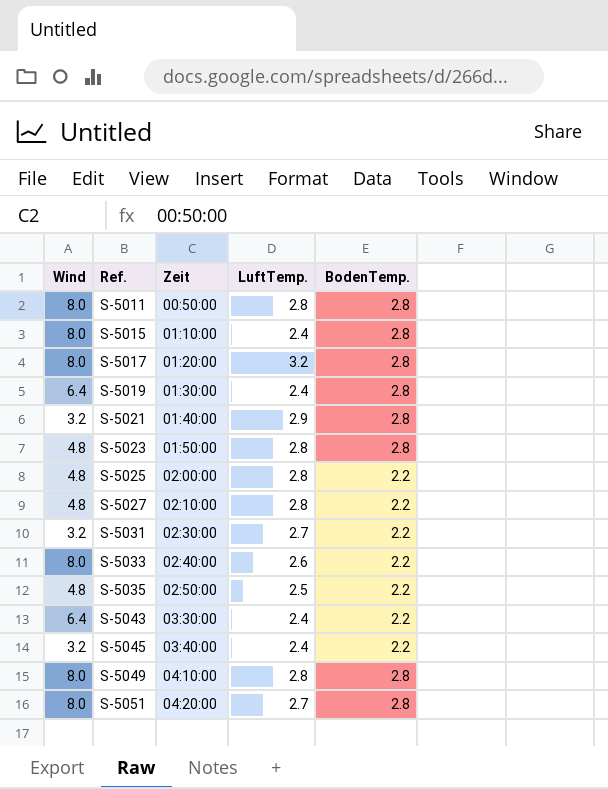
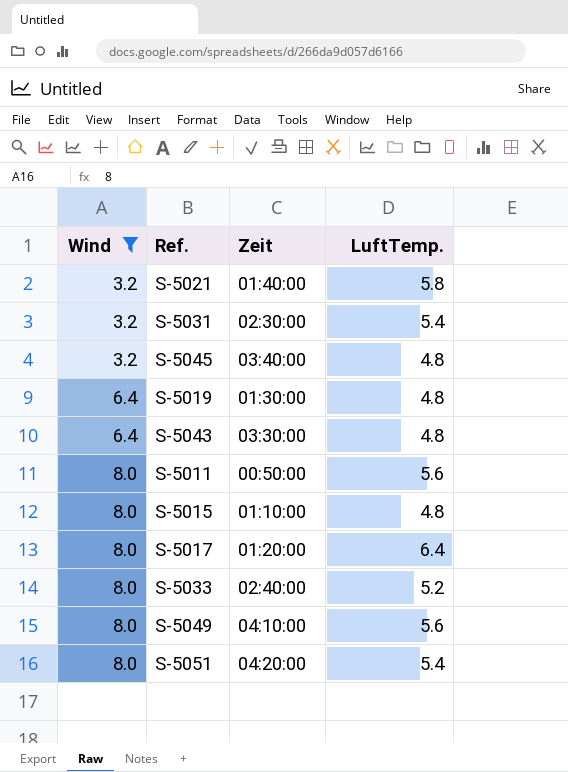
filter: none -> Wind != 4.8
row order: Ref. ascending -> Wind ascending
column BodenTemp. | position: 5 -> none
S-5021 | LuftTemp.: 2.9 -> 5.8
S-5031 | LuftTemp.: 2.7 -> 5.4
S-5045 | LuftTemp.: 2.4 -> 4.8
S-5019 | LuftTemp.: 2.4 -> 4.8
S-5043 | LuftTemp.: 2.4 -> 4.8
S-5011 | LuftTemp.: 2.8 -> 5.6
S-5015 | LuftTemp.: 2.4 -> 4.8
S-5017 | LuftTemp.: 3.2 -> 6.4
S-5033 | LuftTemp.: 2.6 -> 5.2
S-5049 | LuftTemp.: 2.8 -> 5.6
S-5051 | LuftTemp.: 2.7 -> 5.4

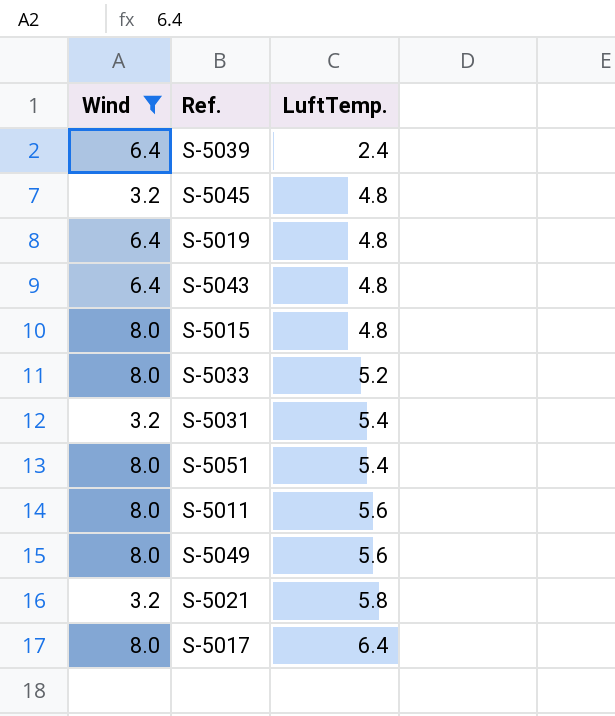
row order: Wind ascending -> LuftTemp. ascending
column Zeit | position: 3 -> none
row S-5039: none -> 6.4 | 2.4

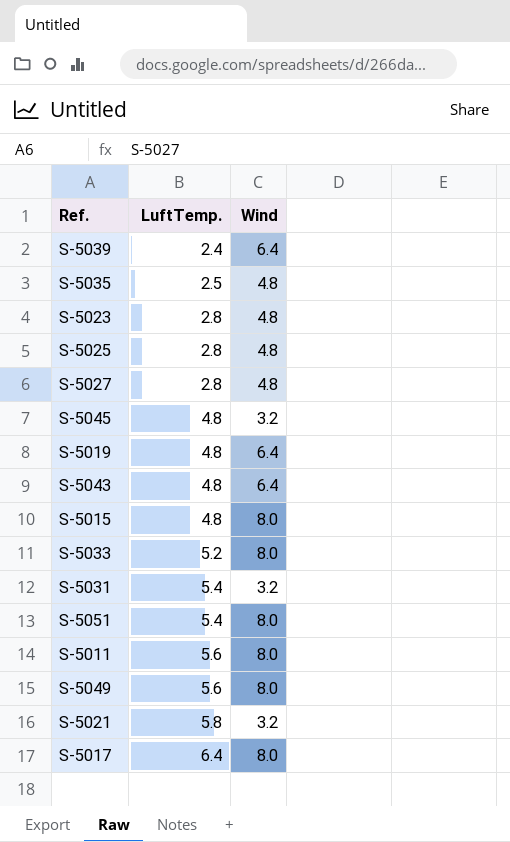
filter: Wind != 4.8 -> none
column Wind | position: 1 -> 3

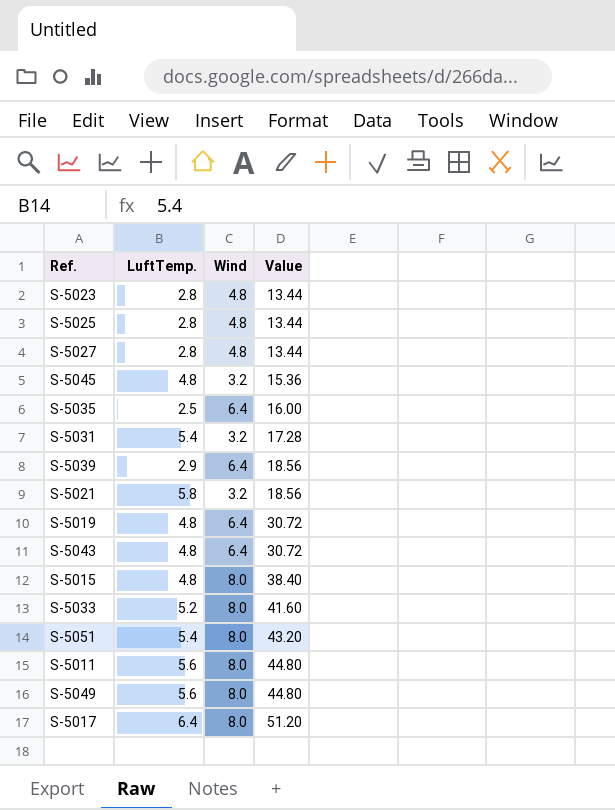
row order: LuftTemp. ascending -> Value ascending
column Value | formula: none -> [LuftTemp.] * [Wind]
S-5035 | Wind: 4.8 -> 6.4
S-5039 | LuftTemp.: 2.4 -> 2.9

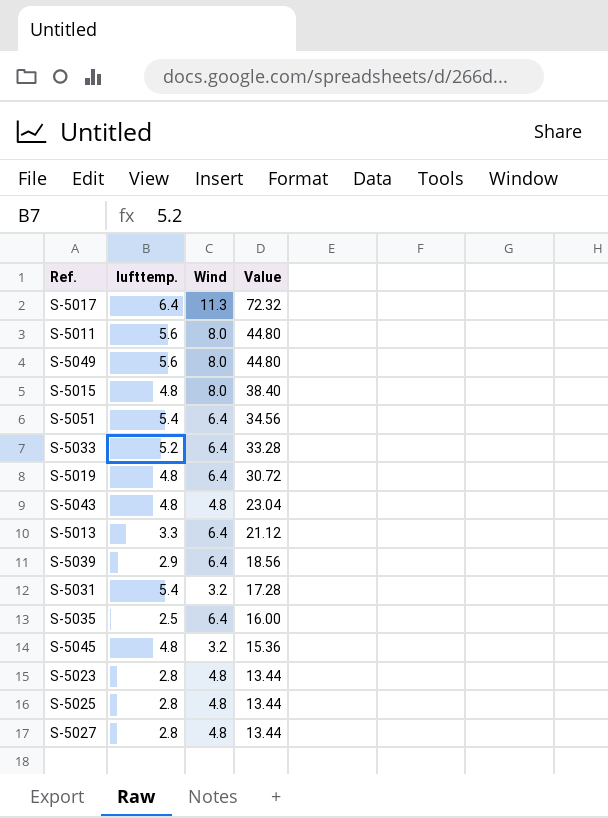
row order: Value ascending -> Value descending
column name: LuftTemp. -> lufttemp.
row S-5021: 5.8 | 3.2 | 18.56 -> none
S-5017 | Wind: 8.0 -> 11.3
S-5017 | Value: 51.20 -> 72.32
S-5051 | Wind: 8.0 -> 6.4
S-5051 | Value: 43.20 -> 34.56
S-5033 | Wind: 8.0 -> 6.4
S-5033 | Value: 41.60 -> 33.28
S-5043 | Wind: 6.4 -> 4.8
S-5043 | Value: 30.72 -> 23.04
row S-5013: none -> 3.3 | 6.4 | 21.12

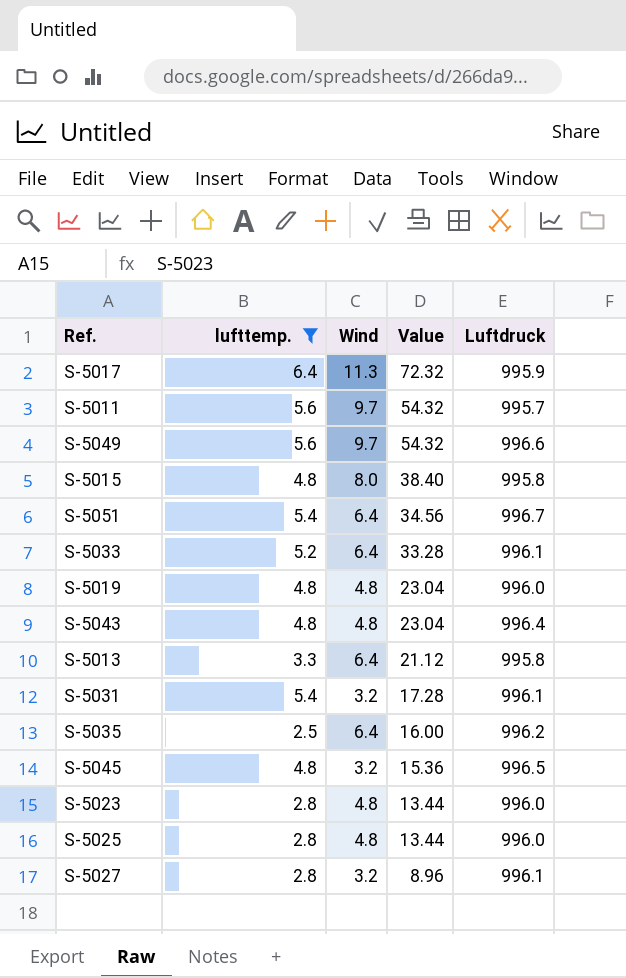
filter: none -> lufttemp. != 2.9
column Luftdruck | position: none -> 5
S-5011 | Wind: 8.0 -> 9.7
S-5011 | Value: 44.80 -> 54.32
S-5049 | Wind: 8.0 -> 9.7
S-5049 | Value: 44.80 -> 54.32
S-5019 | Wind: 6.4 -> 4.8
S-5019 | Value: 30.72 -> 23.04
S-5027 | Wind: 4.8 -> 3.2
S-5027 | Value: 13.44 -> 8.96

